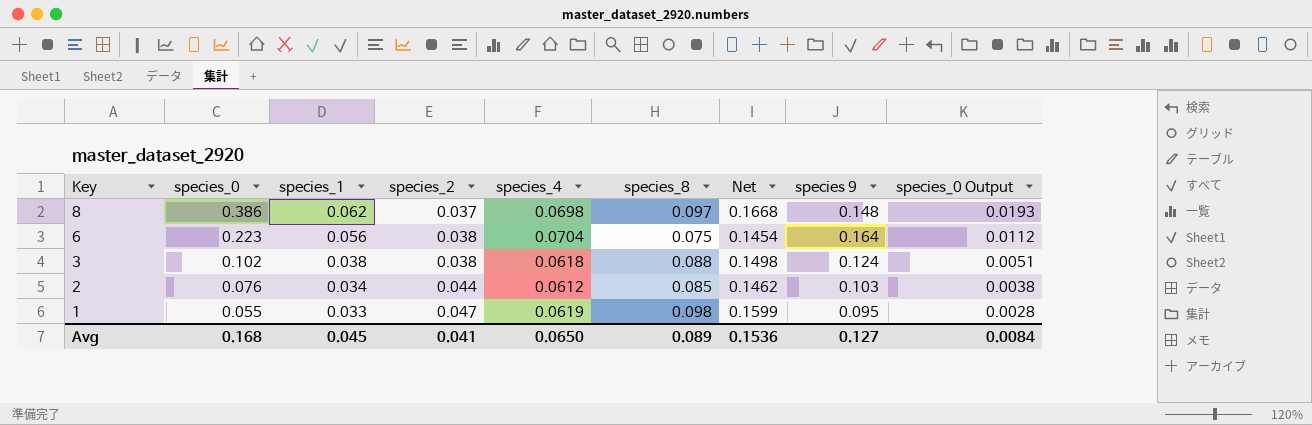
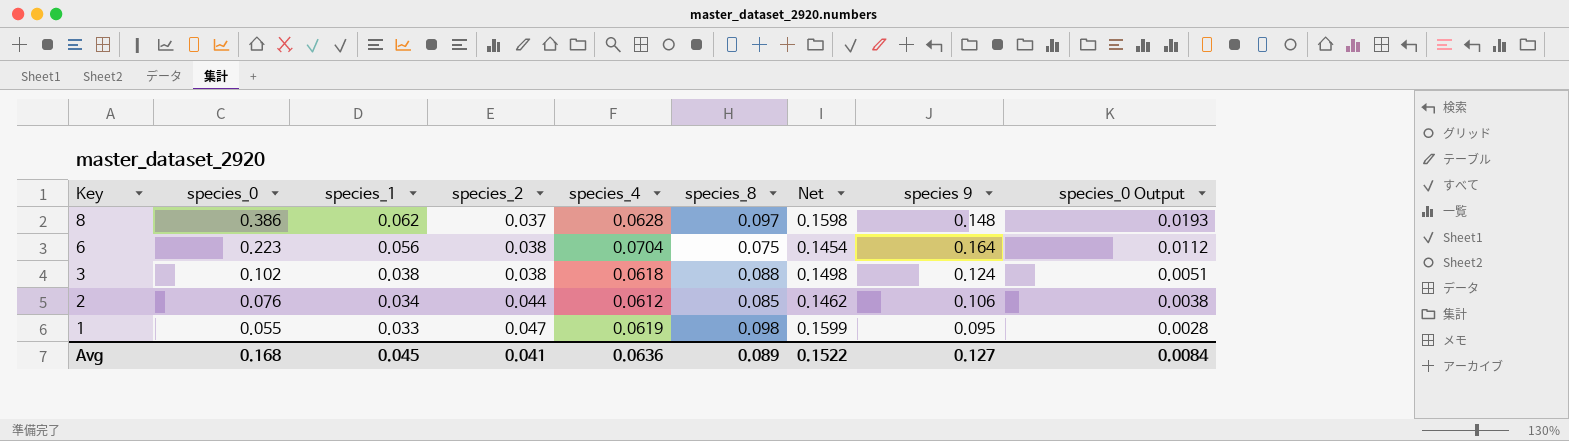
8 | species_4: 0.0698 -> 0.0628
8 | Net: 0.1668 -> 0.1598
2 | species 9: 0.103 -> 0.106
Avg | species_4: 0.0650 -> 0.0636
Avg | Net: 0.1536 -> 0.1522

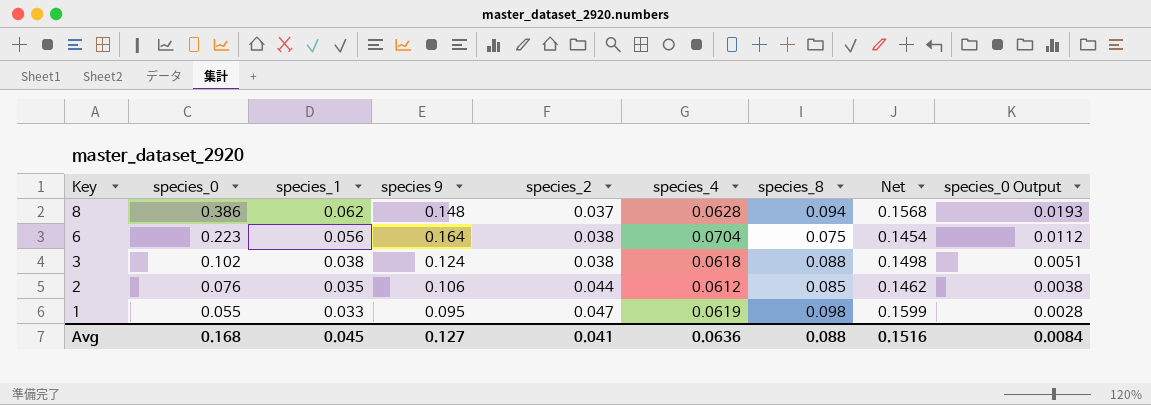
column species 9 | position: 8 -> 4
8 | species_8: 0.097 -> 0.094
8 | Net: 0.1598 -> 0.1568
2 | species_1: 0.034 -> 0.035
Avg | species_8: 0.089 -> 0.088
Avg | Net: 0.1522 -> 0.1516

